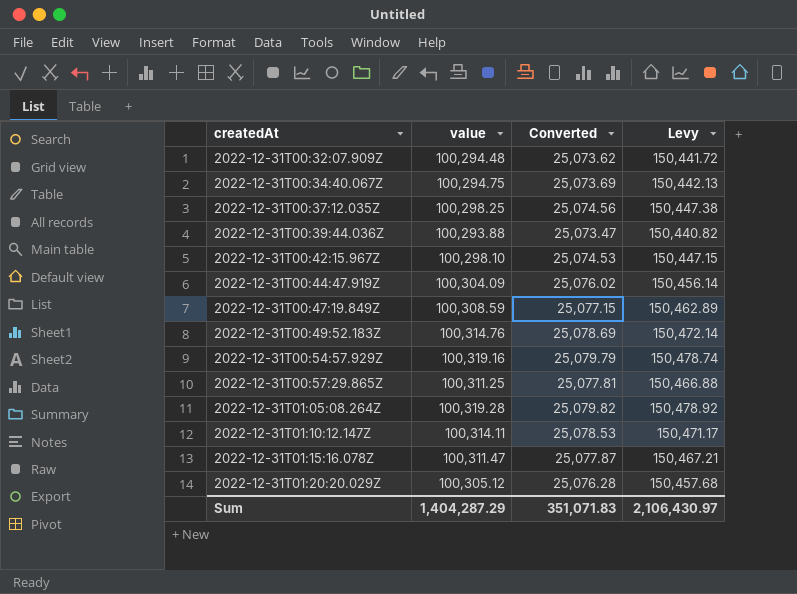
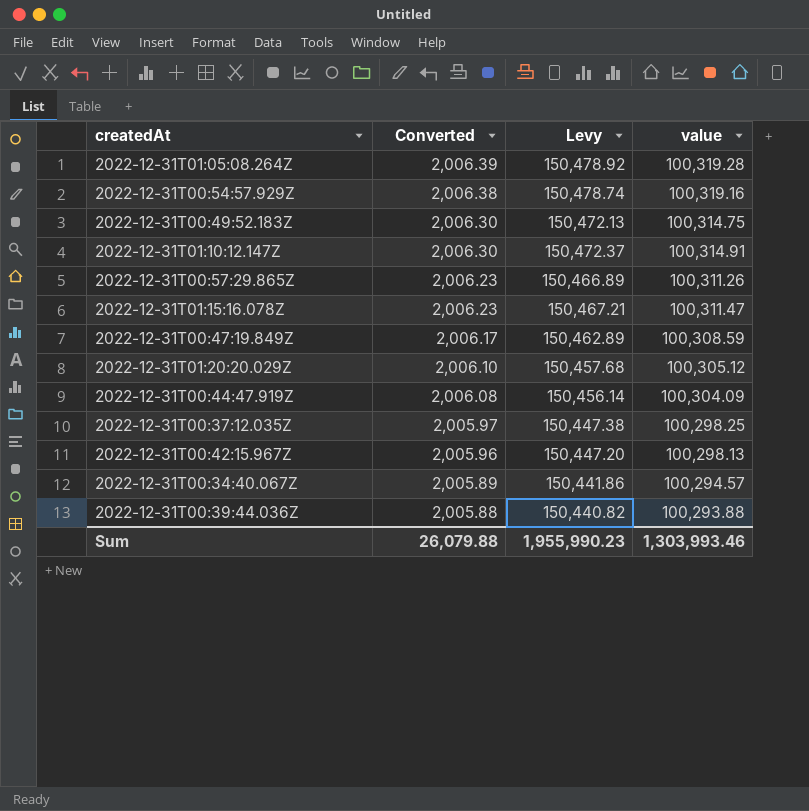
row order: createdAt ascending -> Converted descending
column Converted | formula: [value] * 0.25 -> [value] * 0.02
column value | position: 2 -> 4
row 2022-12-31T00:32:07.909Z: 100,294.48 | 25,073.62 | 150,441.72 -> none
2022-12-31T00:49:52.183Z | Levy: 150,472.14 -> 150,472.13
2022-12-31T00:49:52.183Z | value: 100,314.76 -> 100,314.75
2022-12-31T01:10:12.147Z | Levy: 150,471.17 -> 150,472.37
2022-12-31T01:10:12.147Z | value: 100,314.11 -> 100,314.91
2022-12-31T00:57:29.865Z | Levy: 150,466.88 -> 150,466.89
2022-12-31T00:57:29.865Z | value: 100,311.25 -> 100,311.26
2022-12-31T00:42:15.967Z | Levy: 150,447.15 -> 150,447.20
2022-12-31T00:42:15.967Z | value: 100,298.10 -> 100,298.13
2022-12-31T00:34:40.067Z | Levy: 150,442.13 -> 150,441.86
2022-12-31T00:34:40.067Z | value: 100,294.75 -> 100,294.57
Sum | Converted: 351,071.83 -> 26,079.88
Sum | Levy: 2,106,430.97 -> 1,955,990.23
Sum | value: 1,404,287.29 -> 1,303,993.46

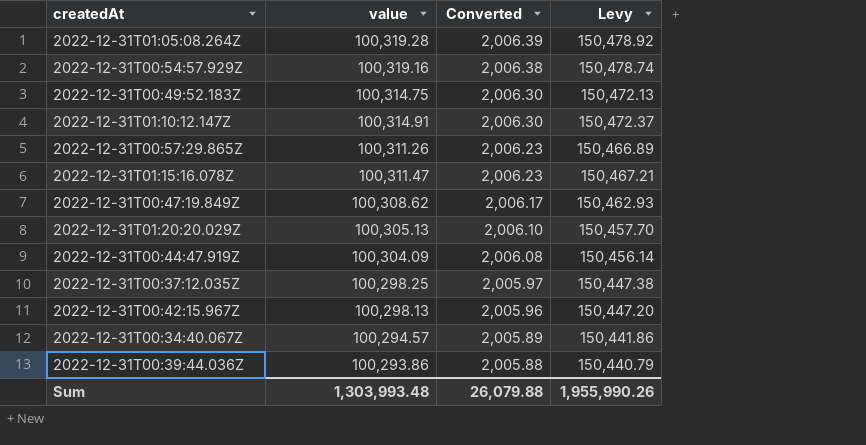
column value | position: 4 -> 2
2022-12-31T00:47:19.849Z | value: 100,308.59 -> 100,308.62
2022-12-31T00:47:19.849Z | Levy: 150,462.89 -> 150,462.93
2022-12-31T01:20:20.029Z | value: 100,305.12 -> 100,305.13
2022-12-31T01:20:20.029Z | Levy: 150,457.68 -> 150,457.70
2022-12-31T00:39:44.036Z | value: 100,293.88 -> 100,293.86
2022-12-31T00:39:44.036Z | Levy: 150,440.82 -> 150,440.79
Sum | value: 1,303,993.46 -> 1,303,993.48
Sum | Levy: 1,955,990.23 -> 1,955,990.26

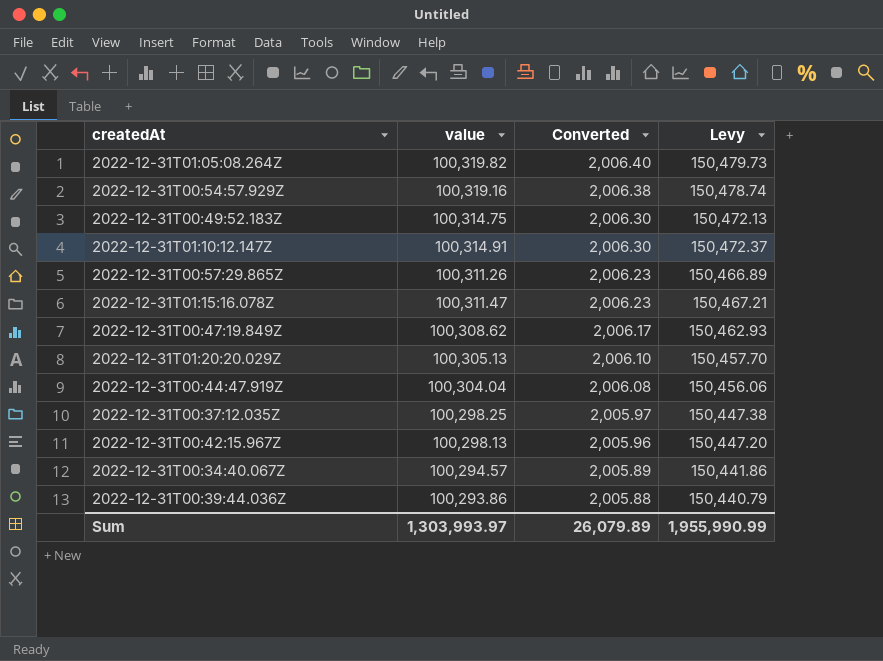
2022-12-31T01:05:08.264Z | value: 100,319.28 -> 100,319.82
2022-12-31T01:05:08.264Z | Converted: 2,006.39 -> 2,006.40
2022-12-31T01:05:08.264Z | Levy: 150,478.92 -> 150,479.73
2022-12-31T00:44:47.919Z | value: 100,304.09 -> 100,304.04
2022-12-31T00:44:47.919Z | Levy: 150,456.14 -> 150,456.06
Sum | value: 1,303,993.48 -> 1,303,993.97
Sum | Converted: 26,079.88 -> 26,079.89
Sum | Levy: 1,955,990.26 -> 1,955,990.99

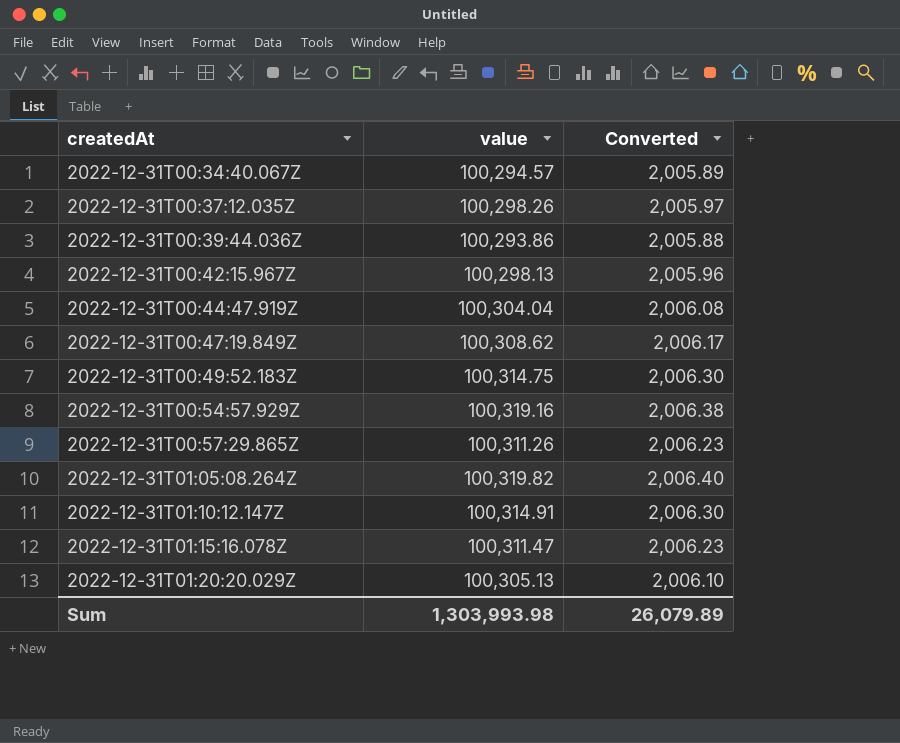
row order: Converted descending -> createdAt ascending
column Levy | formula: [value] * 1.5 -> none
2022-12-31T00:37:12.035Z | value: 100,298.25 -> 100,298.26
Sum | value: 1,303,993.97 -> 1,303,993.98

